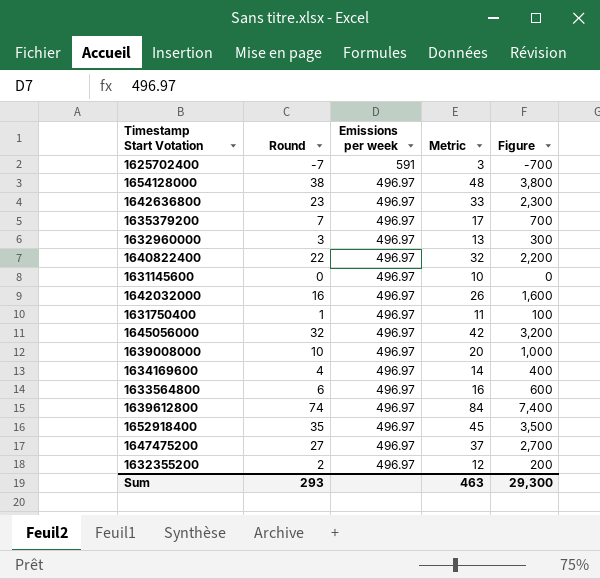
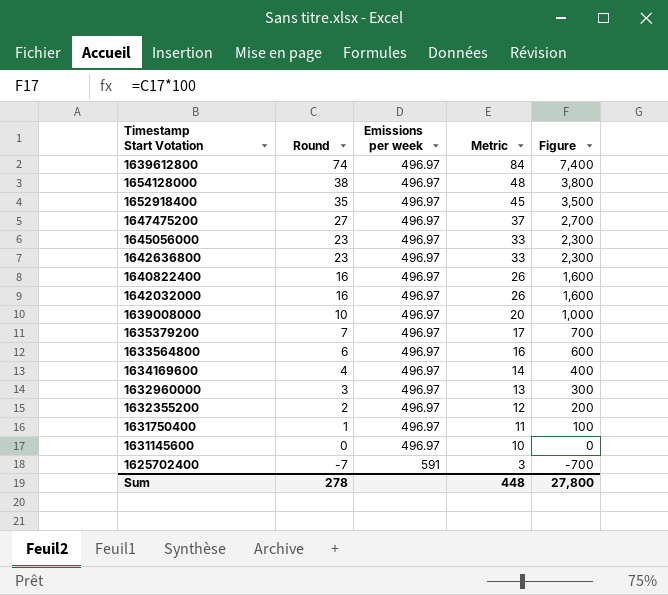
row order: Emissions per week descending -> Round descending
1645056000 | Round: 32 -> 23
1645056000 | Metric: 42 -> 33
1645056000 | Figure: 3,200 -> 2,300
1640822400 | Round: 22 -> 16
1640822400 | Metric: 32 -> 26
1640822400 | Figure: 2,200 -> 1,600
Sum | Round: 293 -> 278
Sum | Metric: 463 -> 448
Sum | Figure: 29,300 -> 27,800

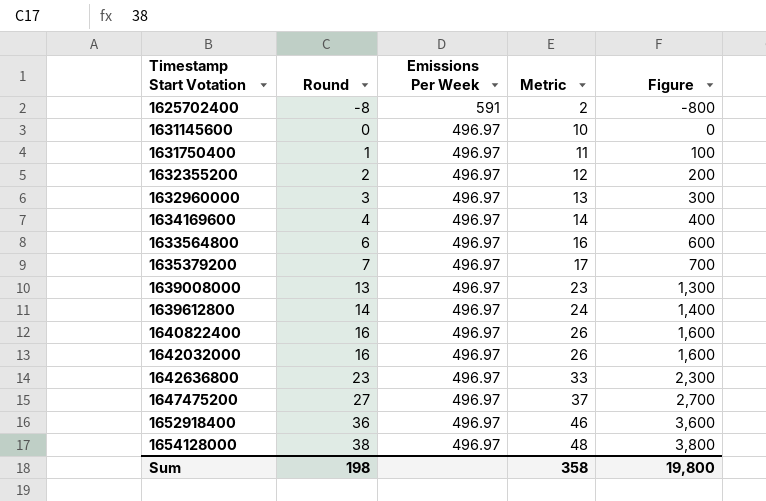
row order: Round descending -> Round ascending
column name: Emissions per week -> Emissions Per Week
row 1645056000: 23 | 496.97 | 33 | 2,300 -> none
1625702400 | Round: -7 -> -8
1625702400 | Metric: 3 -> 2
1625702400 | Figure: -700 -> -800
1639008000 | Round: 10 -> 13
1639008000 | Metric: 20 -> 23
1639008000 | Figure: 1,000 -> 1,300
1639612800 | Round: 74 -> 14
1639612800 | Metric: 84 -> 24
1639612800 | Figure: 7,400 -> 1,400
1652918400 | Round: 35 -> 36
1652918400 | Metric: 45 -> 46
1652918400 | Figure: 3,500 -> 3,600
Sum | Round: 278 -> 198
Sum | Metric: 448 -> 358
Sum | Figure: 27,800 -> 19,800

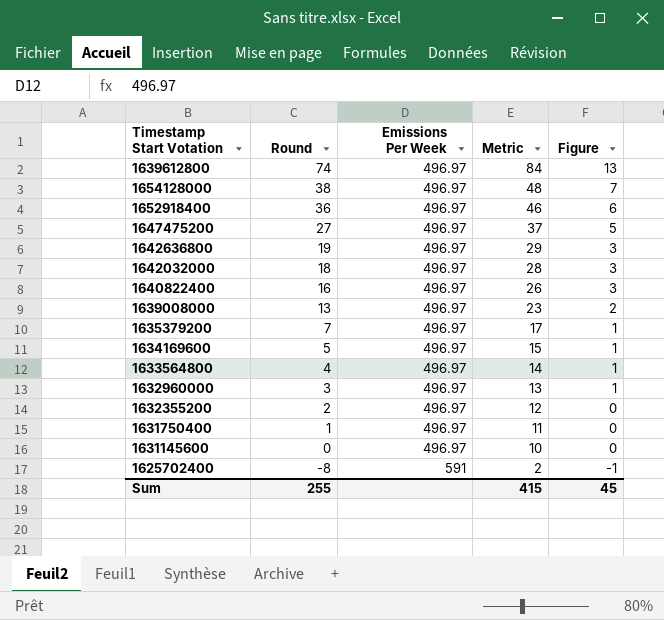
row order: Round ascending -> Round descending
column Figure | formula: [Round] * 100 -> [Round] * 0.18
1639612800 | Round: 14 -> 74
1639612800 | Metric: 24 -> 84
1642636800 | Round: 23 -> 19
1642636800 | Metric: 33 -> 29
1642032000 | Round: 16 -> 18
1642032000 | Metric: 26 -> 28
1634169600 | Round: 4 -> 5
1634169600 | Metric: 14 -> 15
1633564800 | Round: 6 -> 4
1633564800 | Metric: 16 -> 14
Sum | Round: 198 -> 255
Sum | Metric: 358 -> 415
Sum | Figure: 19,800 -> 45

